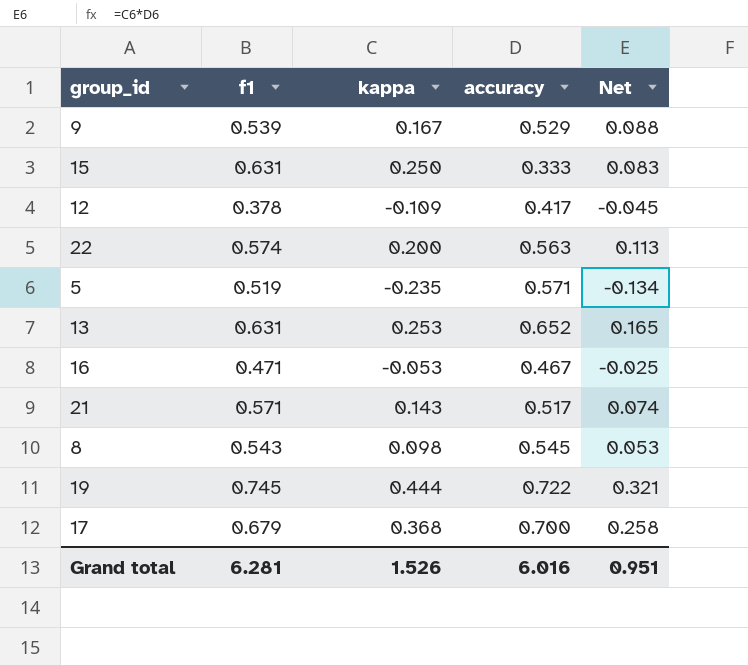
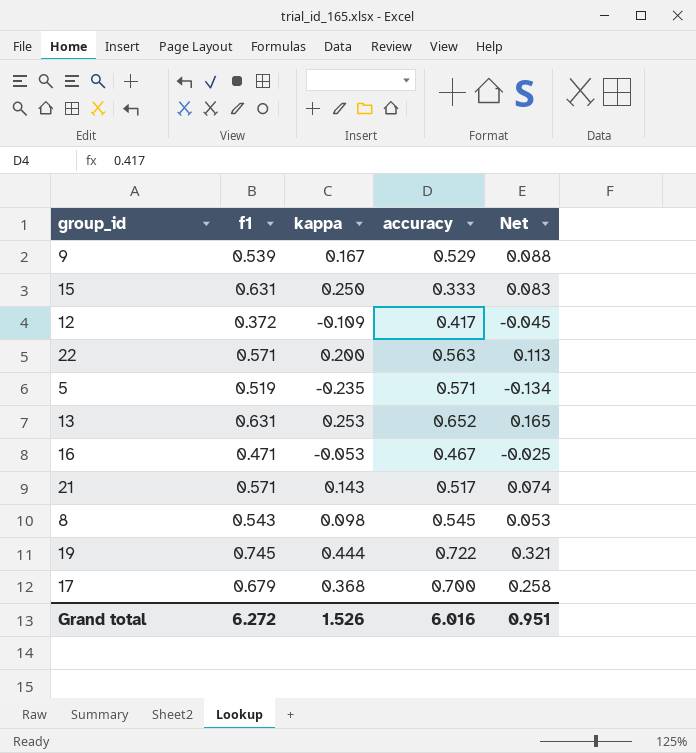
12 | f1: 0.378 -> 0.372
22 | f1: 0.574 -> 0.571
Grand total | f1: 6.281 -> 6.272

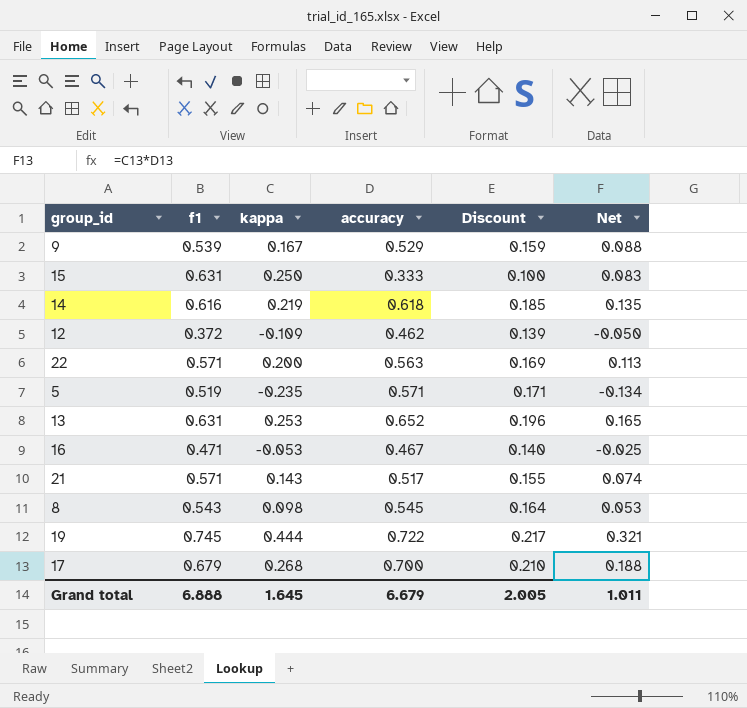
column Discount | formula: none -> [accuracy] * 0.3
row 14: none -> 0.616 | 0.219 | 0.618 | 0.185 | 0.135
12 | accuracy: 0.417 -> 0.462
12 | Net: -0.045 -> -0.050
17 | kappa: 0.368 -> 0.268
17 | Net: 0.258 -> 0.188
Grand total | f1: 6.272 -> 6.888
Grand total | kappa: 1.526 -> 1.645
Grand total | accuracy: 6.016 -> 6.679
Grand total | Net: 0.951 -> 1.011

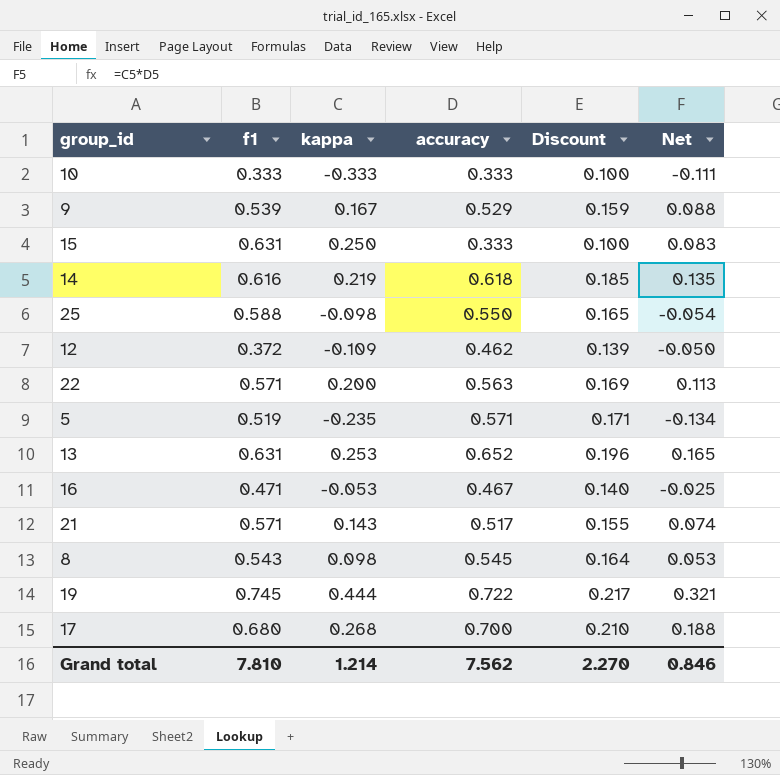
row 10: none -> 0.333 | -0.333 | 0.333 | 0.100 | -0.111
row 25: none -> 0.588 | -0.098 | 0.550 | 0.165 | -0.054
17 | f1: 0.679 -> 0.680
Grand total | f1: 6.888 -> 7.810
Grand total | kappa: 1.645 -> 1.214
Grand total | accuracy: 6.679 -> 7.562
Grand total | Discount: 2.005 -> 2.270
Grand total | Net: 1.011 -> 0.846

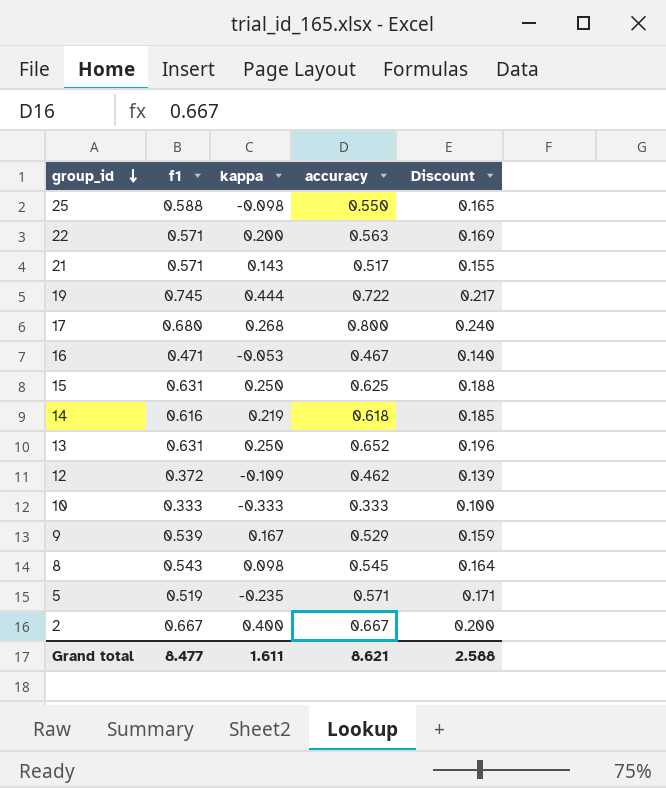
row order: none -> group_id descending
column Net | formula: [kappa] * [accuracy] -> none
17 | accuracy: 0.700 -> 0.800
17 | Discount: 0.210 -> 0.240
15 | accuracy: 0.333 -> 0.625
15 | Discount: 0.100 -> 0.188
13 | kappa: 0.253 -> 0.250
row 2: none -> 0.667 | 0.400 | 0.667 | 0.200
Grand total | f1: 7.810 -> 8.477
Grand total | kappa: 1.214 -> 1.611
Grand total | accuracy: 7.562 -> 8.621
Grand total | Discount: 2.270 -> 2.588

